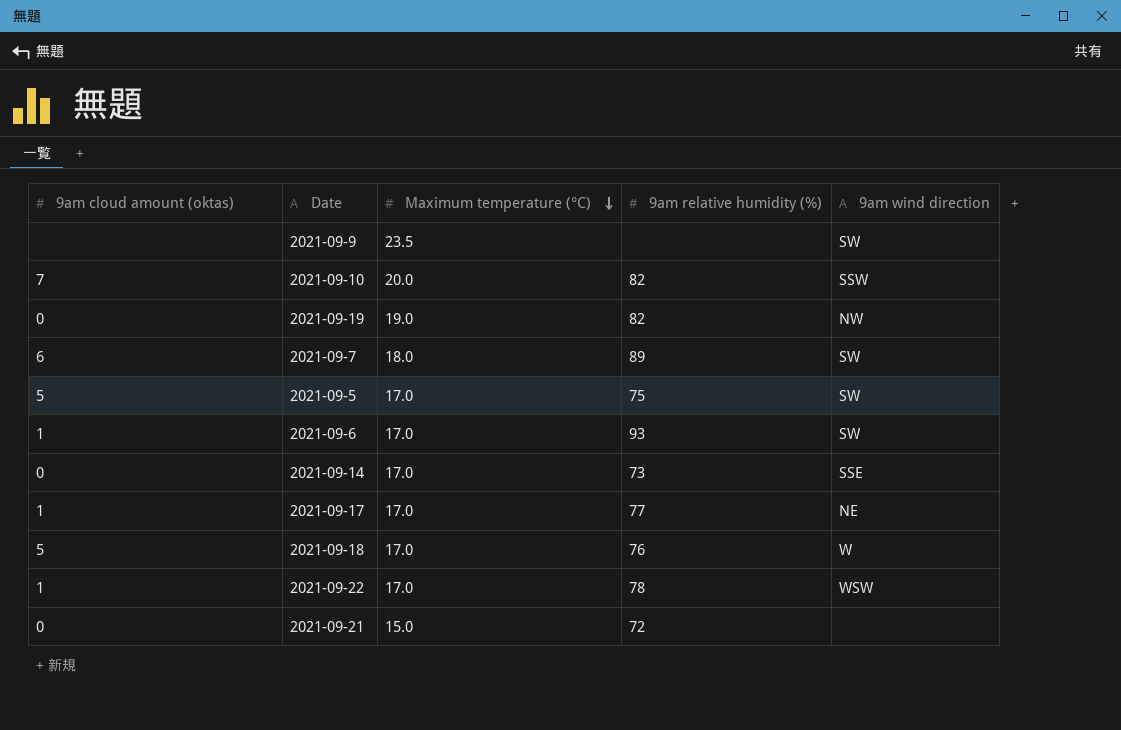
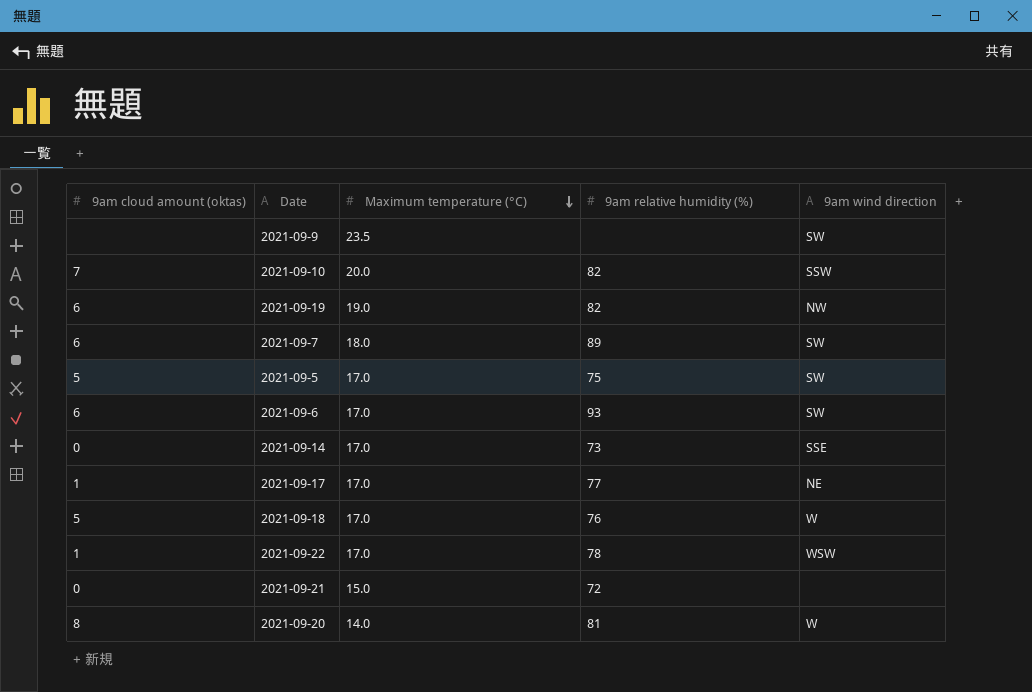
2021-09-19 | 9am cloud amount (oktas): 0 -> 6
2021-09-6 | 9am cloud amount (oktas): 1 -> 6
row 2021-09-20: none -> 8 | 14.0 | 81 | W

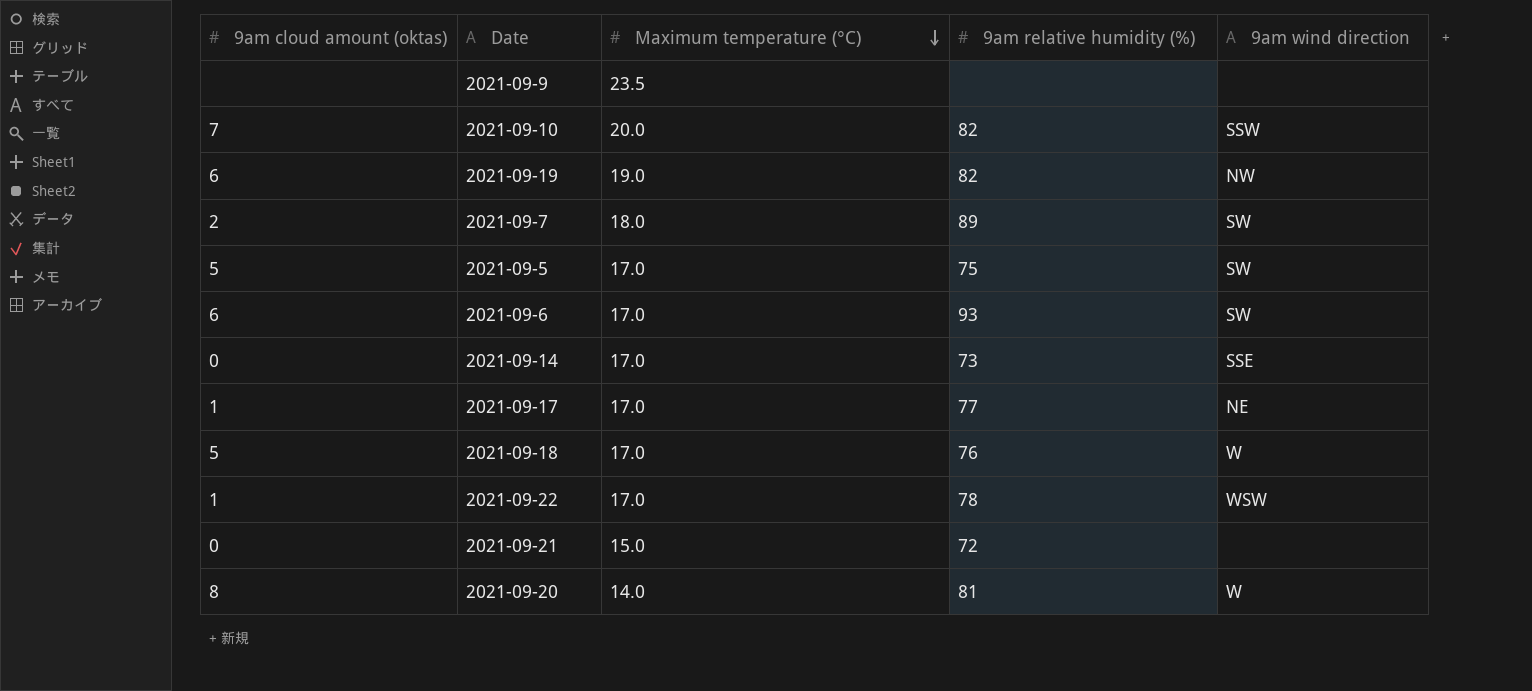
2021-09-9 | 9am wind direction: SW -> none
2021-09-7 | 9am cloud amount (oktas): 6 -> 2

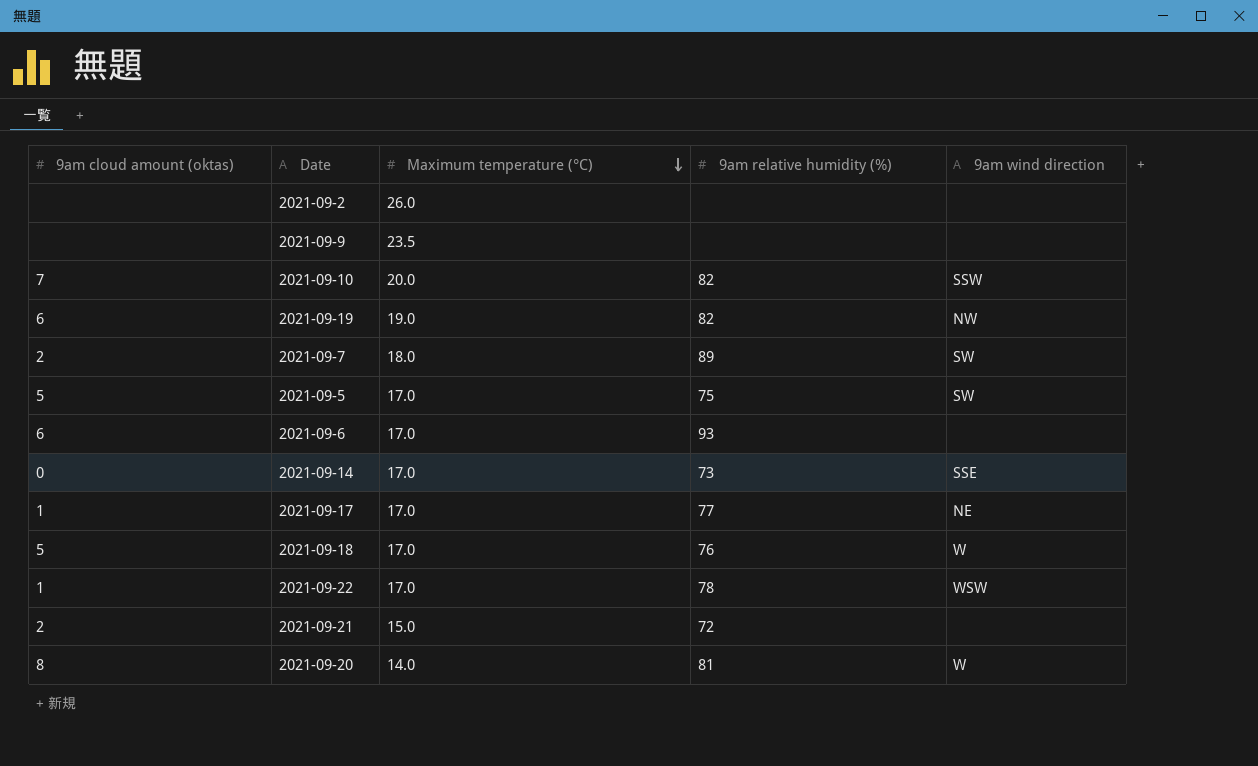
row 2021-09-2: none -> none | 26.0 | none | none
2021-09-6 | 9am wind direction: SW -> none
2021-09-21 | 9am cloud amount (oktas): 0 -> 2

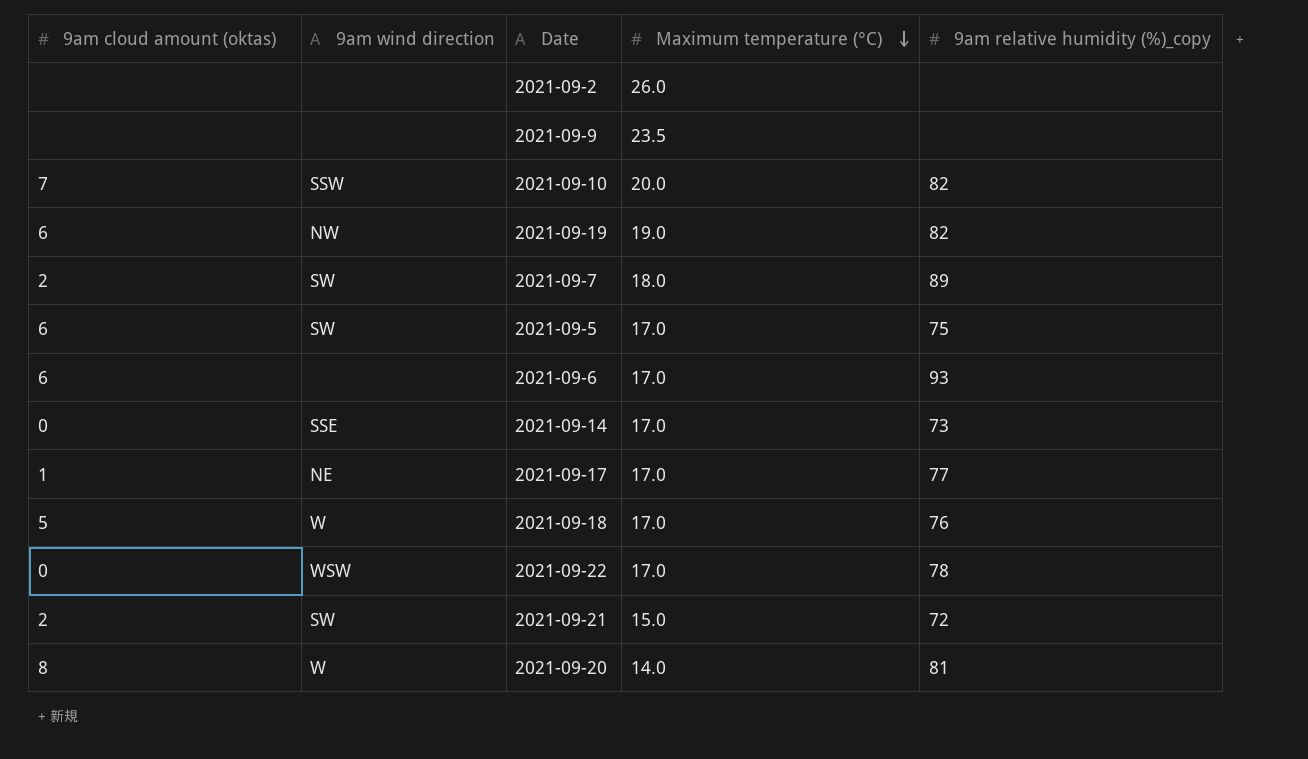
column 9am wind direction | position: 5 -> 2
column name: 9am relative humidity (%) -> 9am relative humidity (%)_copy
2021-09-5 | 9am cloud amount (oktas): 5 -> 6
2021-09-22 | 9am cloud amount (oktas): 1 -> 0
2021-09-21 | 9am wind direction: none -> SW

